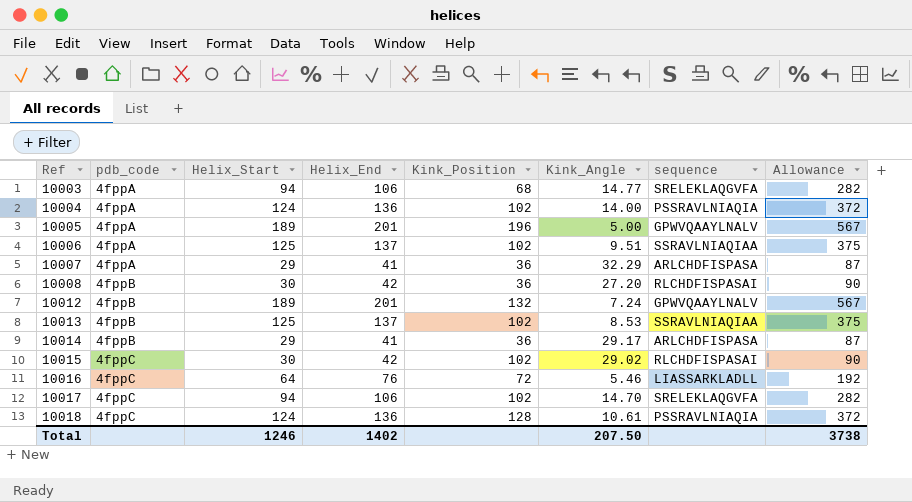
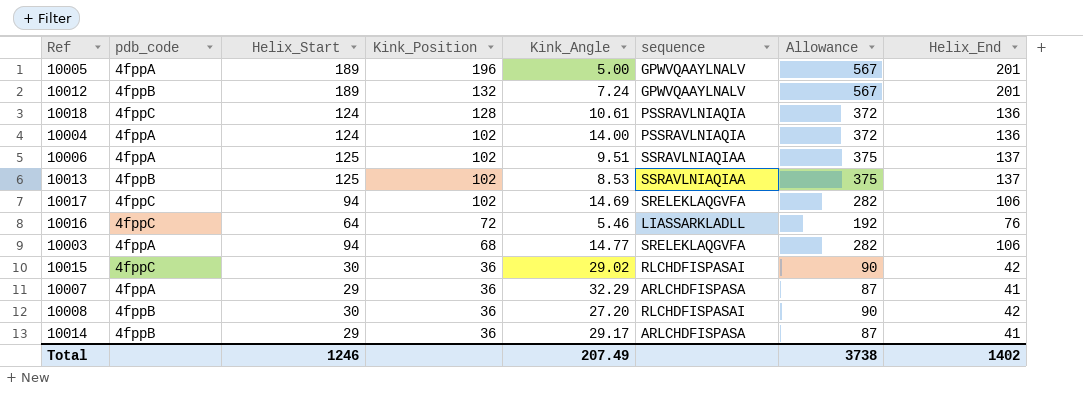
row order: Ref ascending -> Kink_Position descending
column Helix_End | position: 4 -> 8
10017 | Kink_Angle: 14.70 -> 14.69
10015 | Kink_Position: 102 -> 36
Total | Kink_Angle: 207.50 -> 207.49

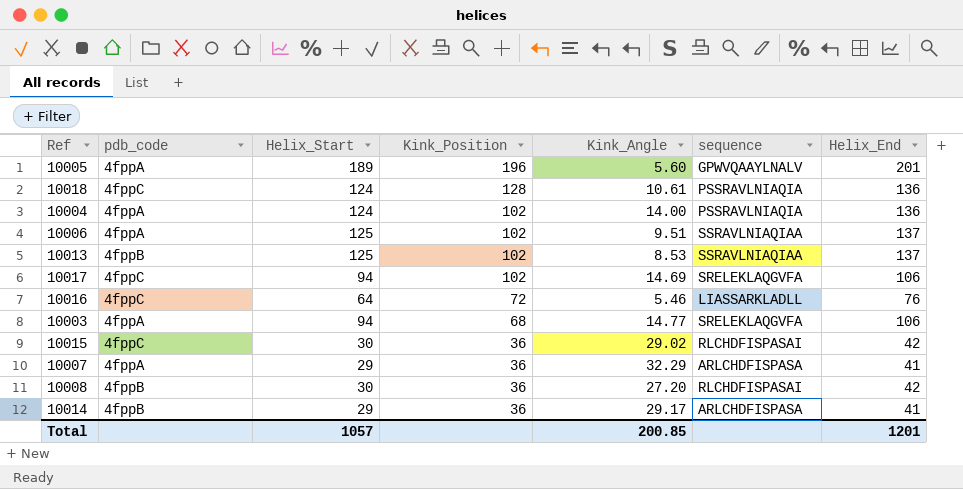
column Allowance | formula: [Helix_Start] * 3 -> none
row 10012: 4fppB | 189 | 132 | 7.24 | GPWVQAAYLNALV | 567 | 201 -> none
10005 | Kink_Angle: 5.00 -> 5.60
Total | Helix_Start: 1246 -> 1057
Total | Kink_Angle: 207.49 -> 200.85
Total | Helix_End: 1402 -> 1201

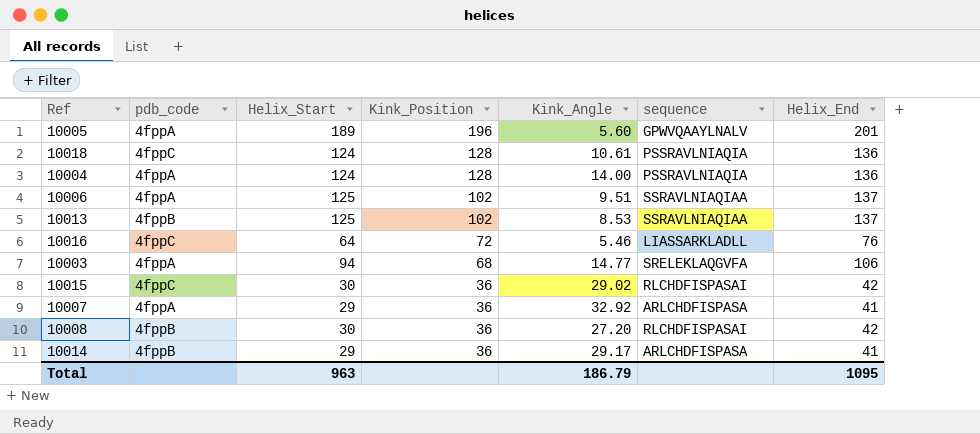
row 10017: 4fppC | 94 | 102 | 14.69 | SRELEKLAQGVFA | 106 -> none
10004 | Kink_Position: 102 -> 128
10007 | Kink_Angle: 32.29 -> 32.92
Total | Helix_Start: 1057 -> 963
Total | Kink_Angle: 200.85 -> 186.79
Total | Helix_End: 1201 -> 1095

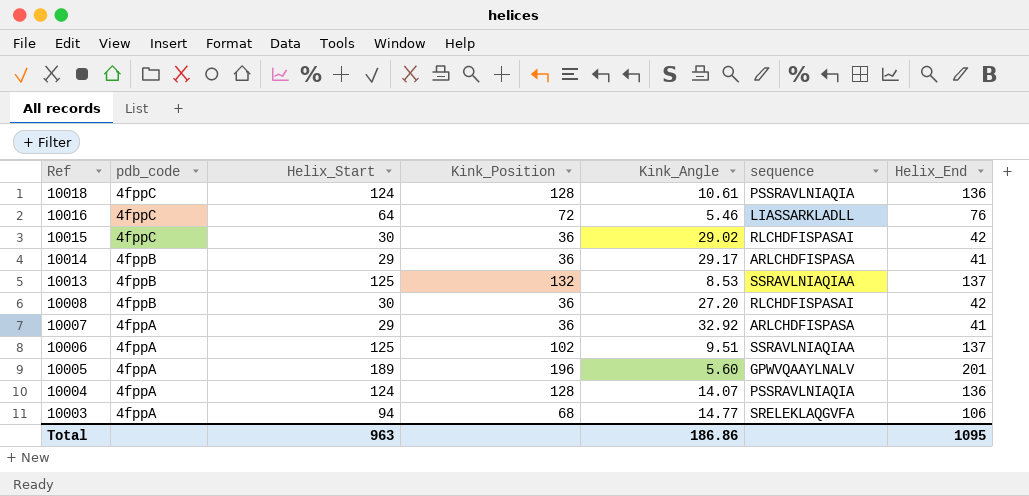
row order: Kink_Position descending -> Ref descending
10013 | Kink_Position: 102 -> 132
10004 | Kink_Angle: 14.00 -> 14.07
Total | Kink_Angle: 186.79 -> 186.86

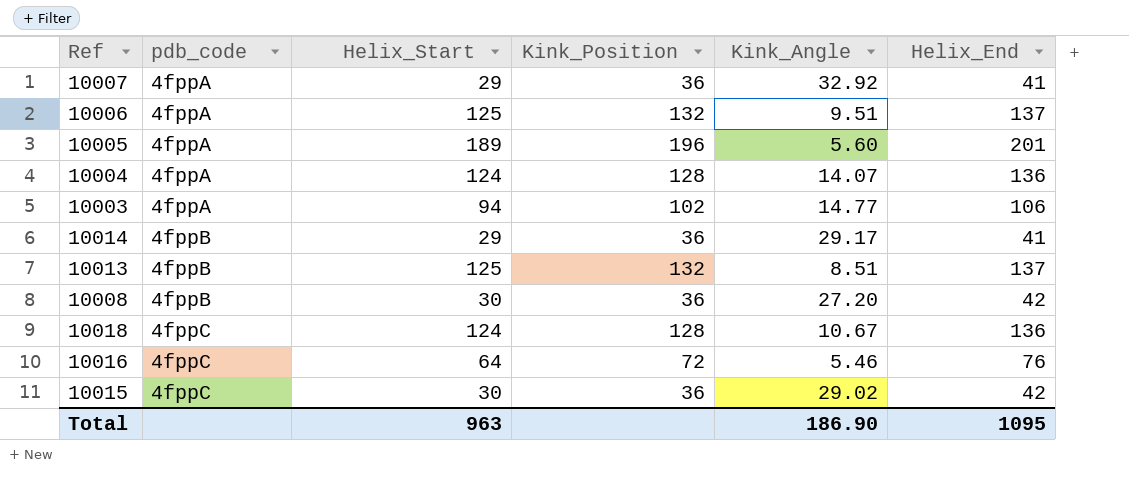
row order: Ref descending -> pdb_code ascending
column sequence | position: 6 -> none
10006 | Kink_Position: 102 -> 132
10003 | Kink_Position: 68 -> 102
10013 | Kink_Angle: 8.53 -> 8.51
10018 | Kink_Angle: 10.61 -> 10.67
Total | Kink_Angle: 186.86 -> 186.90

